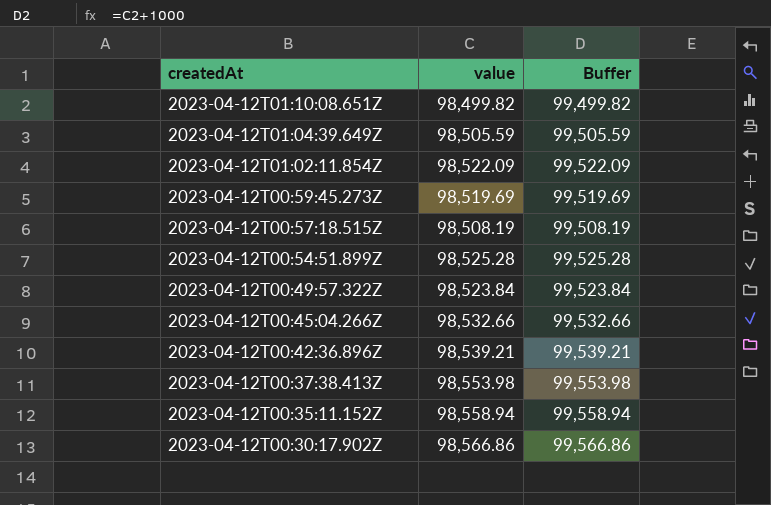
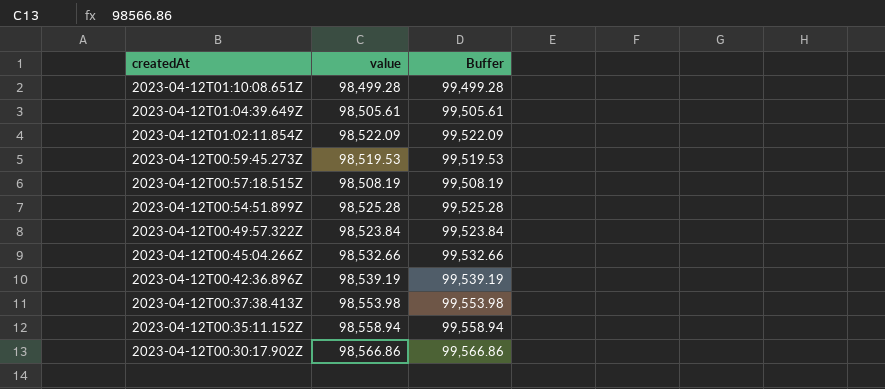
2023-04-12T01:10:08.651Z | value: 98,499.82 -> 98,499.28
2023-04-12T01:10:08.651Z | Buffer: 99,499.82 -> 99,499.28
2023-04-12T01:04:39.649Z | value: 98,505.59 -> 98,505.61
2023-04-12T01:04:39.649Z | Buffer: 99,505.59 -> 99,505.61
2023-04-12T00:59:45.273Z | value: 98,519.69 -> 98,519.53
2023-04-12T00:59:45.273Z | Buffer: 99,519.69 -> 99,519.53
2023-04-12T00:42:36.896Z | value: 98,539.21 -> 98,539.19
2023-04-12T00:42:36.896Z | Buffer: 99,539.21 -> 99,539.19

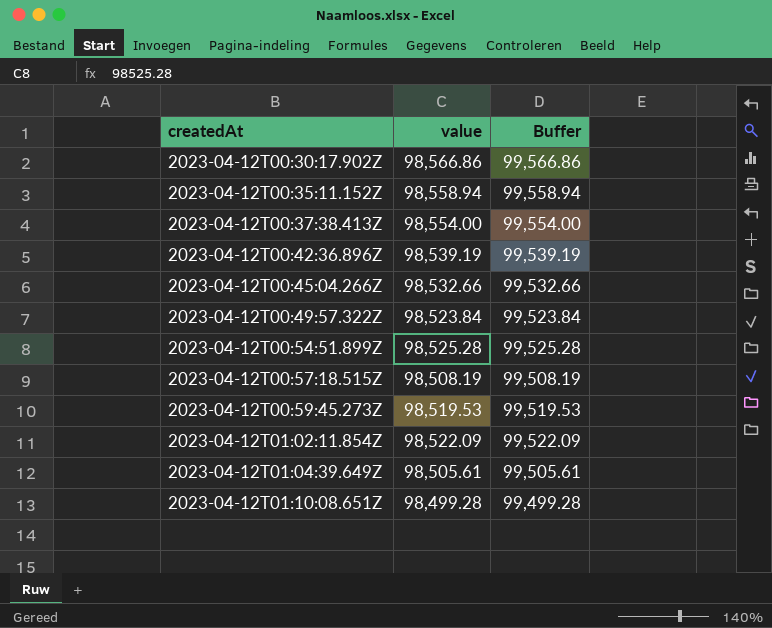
row order: createdAt descending -> createdAt ascending
2023-04-12T00:37:38.413Z | value: 98,553.98 -> 98,554.00
2023-04-12T00:37:38.413Z | Buffer: 99,553.98 -> 99,554.00

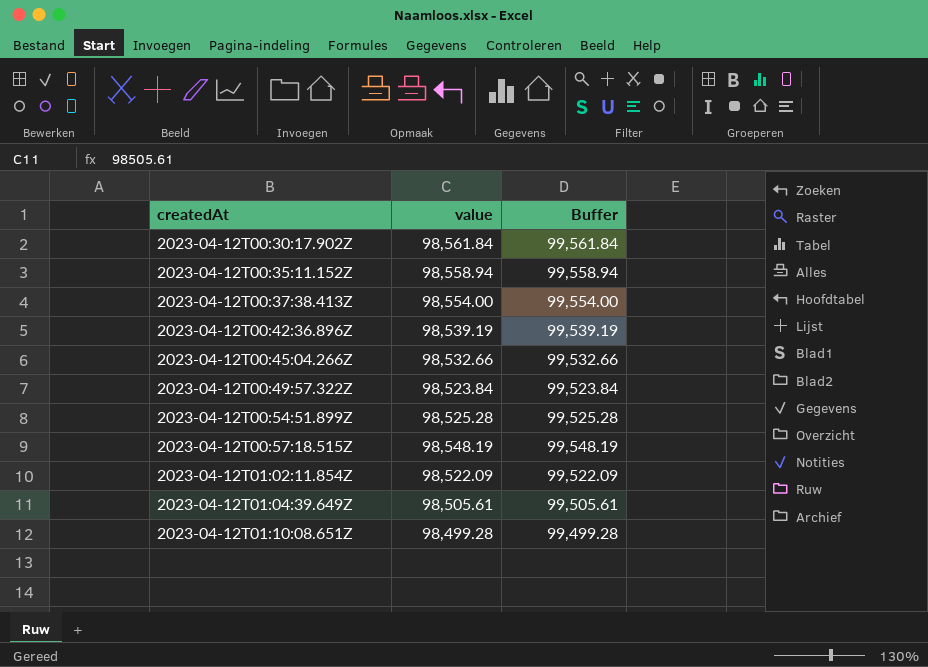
row 2023-04-12T00:59:45.273Z: 98,519.53 | 99,519.53 -> none
2023-04-12T00:30:17.902Z | value: 98,566.86 -> 98,561.84
2023-04-12T00:30:17.902Z | Buffer: 99,566.86 -> 99,561.84
2023-04-12T00:57:18.515Z | value: 98,508.19 -> 98,548.19
2023-04-12T00:57:18.515Z | Buffer: 99,508.19 -> 99,548.19

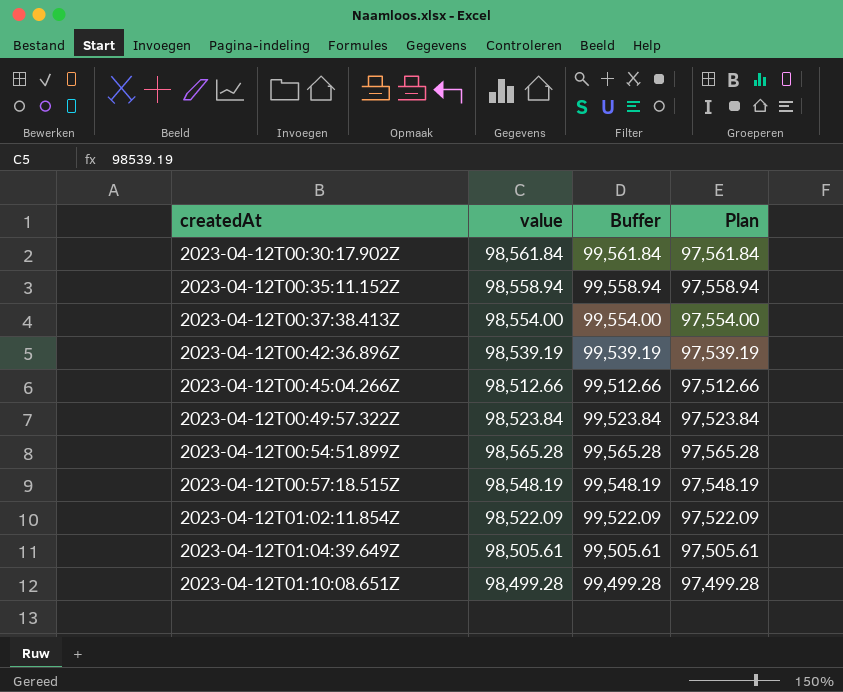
column Plan | formula: none -> [value] - 1000
2023-04-12T00:45:04.266Z | value: 98,532.66 -> 98,512.66
2023-04-12T00:45:04.266Z | Buffer: 99,532.66 -> 99,512.66
2023-04-12T00:54:51.899Z | value: 98,525.28 -> 98,565.28
2023-04-12T00:54:51.899Z | Buffer: 99,525.28 -> 99,565.28

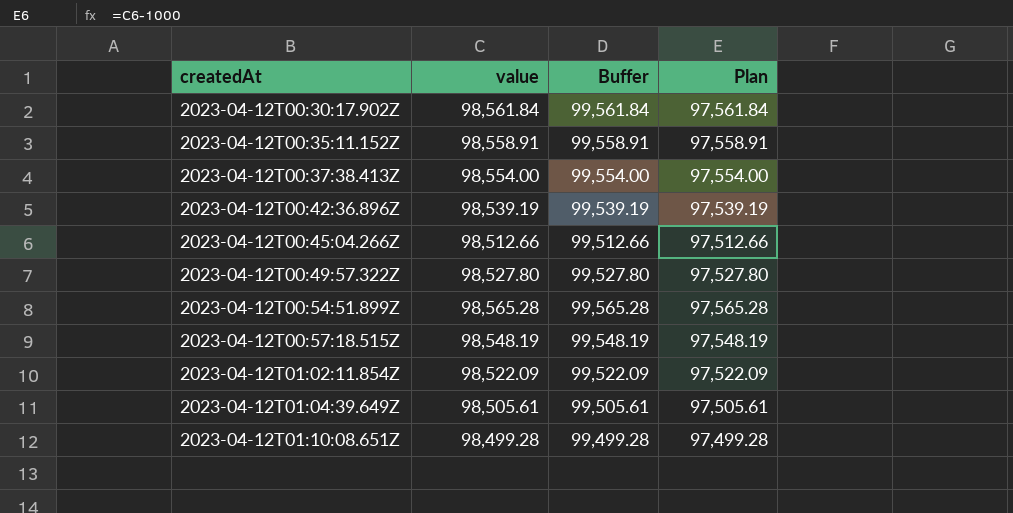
2023-04-12T00:35:11.152Z | value: 98,558.94 -> 98,558.91
2023-04-12T00:35:11.152Z | Buffer: 99,558.94 -> 99,558.91
2023-04-12T00:35:11.152Z | Plan: 97,558.94 -> 97,558.91
2023-04-12T00:49:57.322Z | value: 98,523.84 -> 98,527.80
2023-04-12T00:49:57.322Z | Buffer: 99,523.84 -> 99,527.80
2023-04-12T00:49:57.322Z | Plan: 97,523.84 -> 97,527.80

